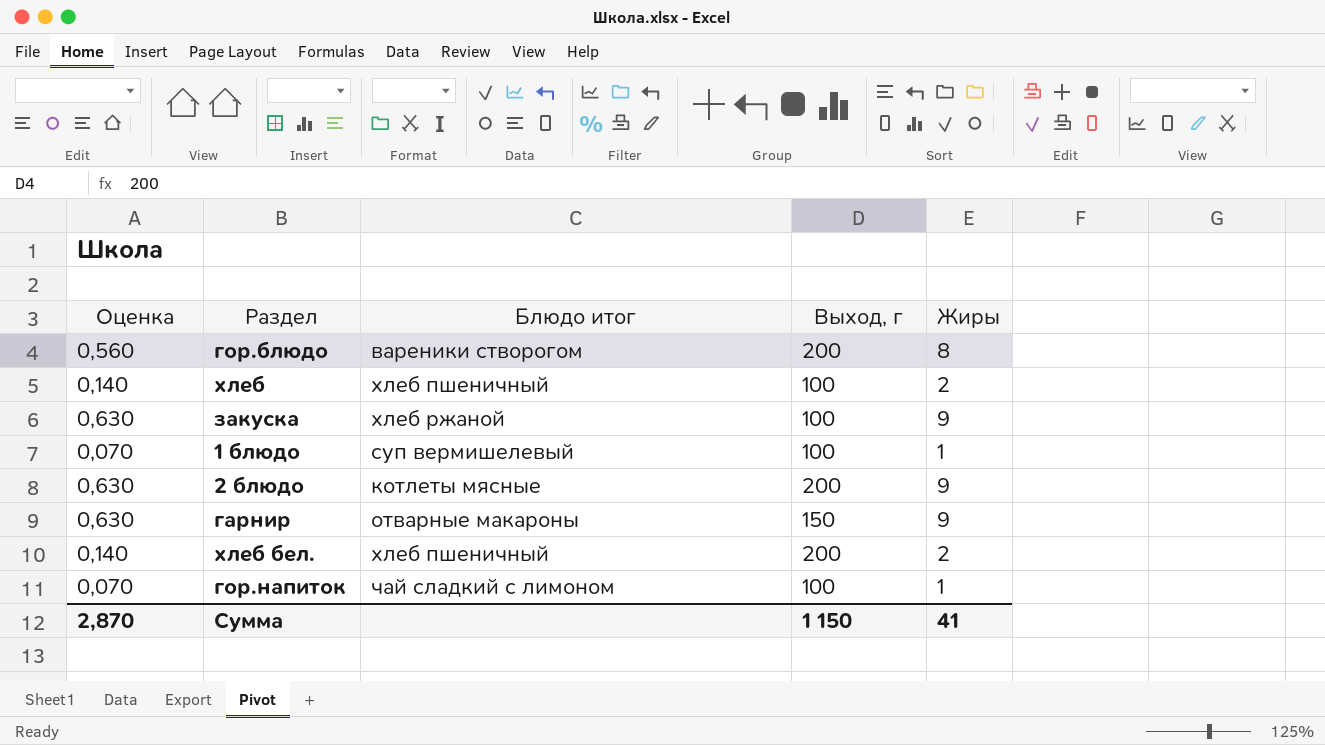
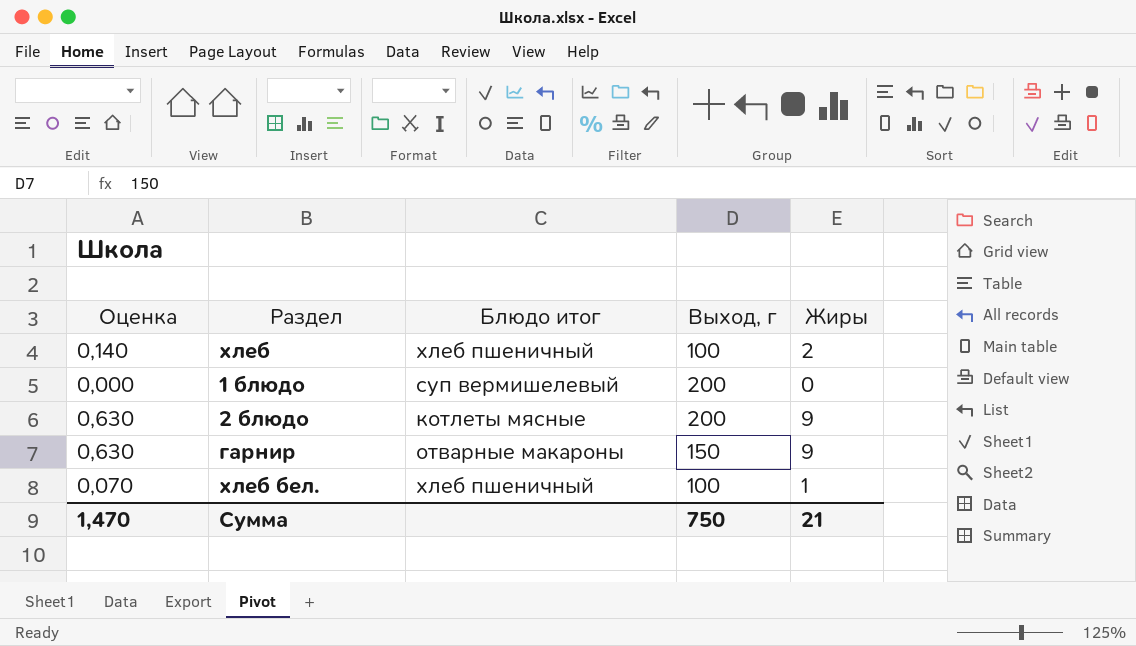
row гор.блюдо: 0,560 | вареники створогом | 200 | 8 -> none
row закуска: 0,630 | хлеб ржаной | 100 | 9 -> none
row гор.напиток: 0,070 | чай сладкий с лимоном | 100 | 1 -> none
1 блюдо | Оценка: 0,070 -> 0,000
1 блюдо | Выход, г: 100 -> 200
1 блюдо | Жиры: 1 -> 0
хлеб бел. | Оценка: 0,140 -> 0,070
хлеб бел. | Выход, г: 200 -> 100
хлеб бел. | Жиры: 2 -> 1
Сумма | Оценка: 2,870 -> 1,470
Сумма | Выход, г: 1 150 -> 750
Сумма | Жиры: 41 -> 21

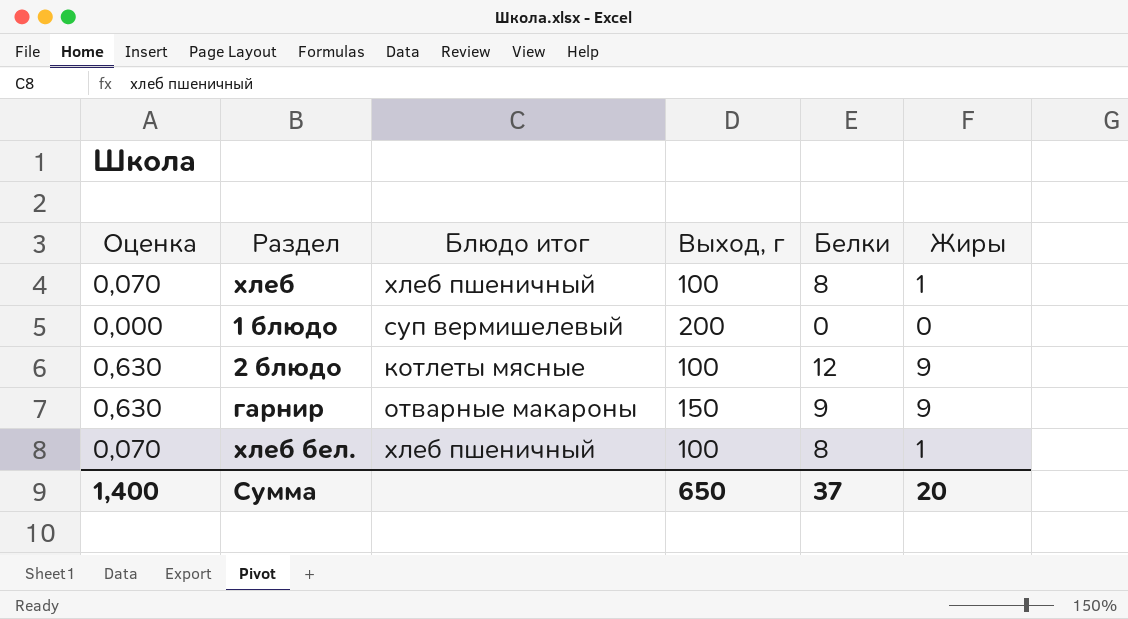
column Белки | position: none -> 5
хлеб | Оценка: 0,140 -> 0,070
хлеб | Жиры: 2 -> 1
2 блюдо | Выход, г: 200 -> 100
Сумма | Оценка: 1,470 -> 1,400
Сумма | Выход, г: 750 -> 650
Сумма | Жиры: 21 -> 20

